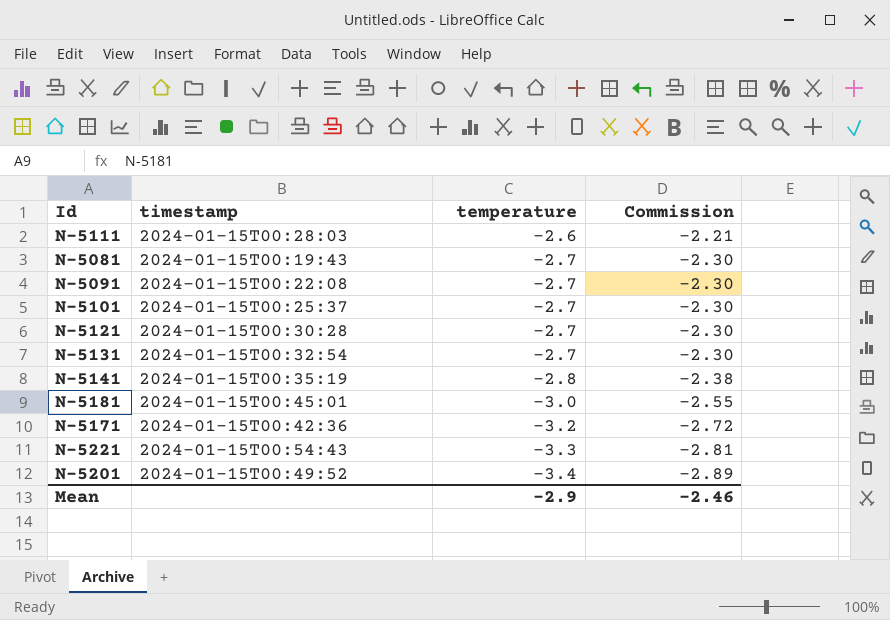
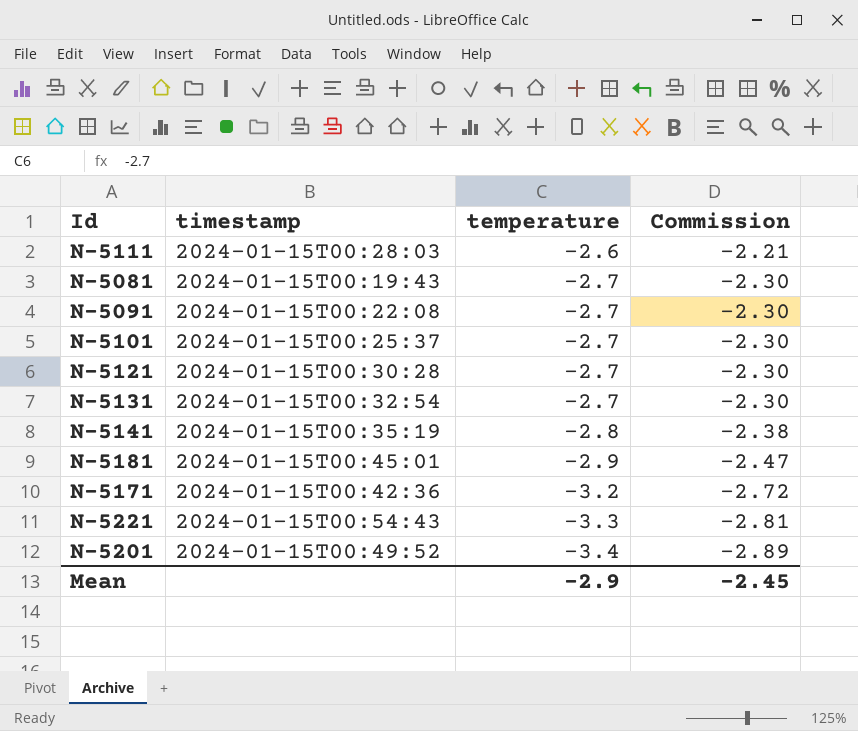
N-5181 | temperature: -3.0 -> -2.9
N-5181 | Commission: -2.55 -> -2.47
Mean | Commission: -2.46 -> -2.45

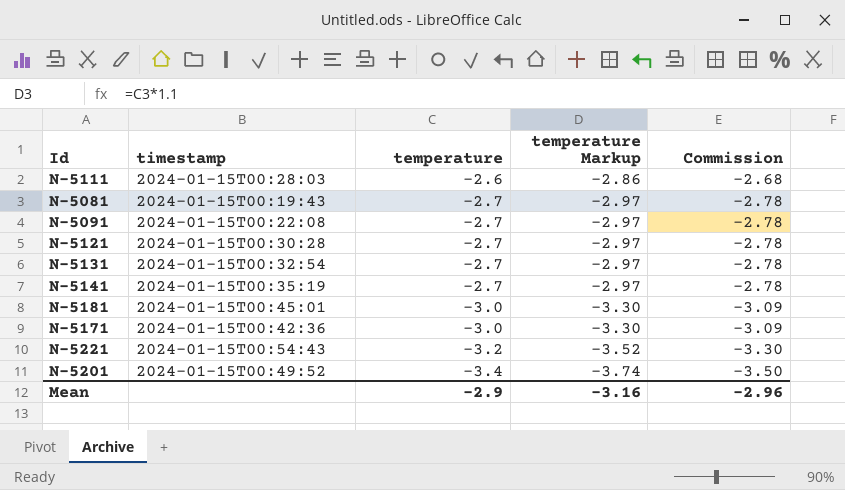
column temperature Markup | formula: none -> [temperature] * 1.1
column Commission | formula: [temperature] * 0.85 -> [temperature] * 1.03
row N-5101: 2024-01-15T00:25:37 | -2.7 | -2.30 -> none
N-5141 | temperature: -2.8 -> -2.7
N-5181 | temperature: -2.9 -> -3.0
N-5171 | temperature: -3.2 -> -3.0
N-5221 | temperature: -3.3 -> -3.2
Mean | Commission: -2.45 -> -2.96

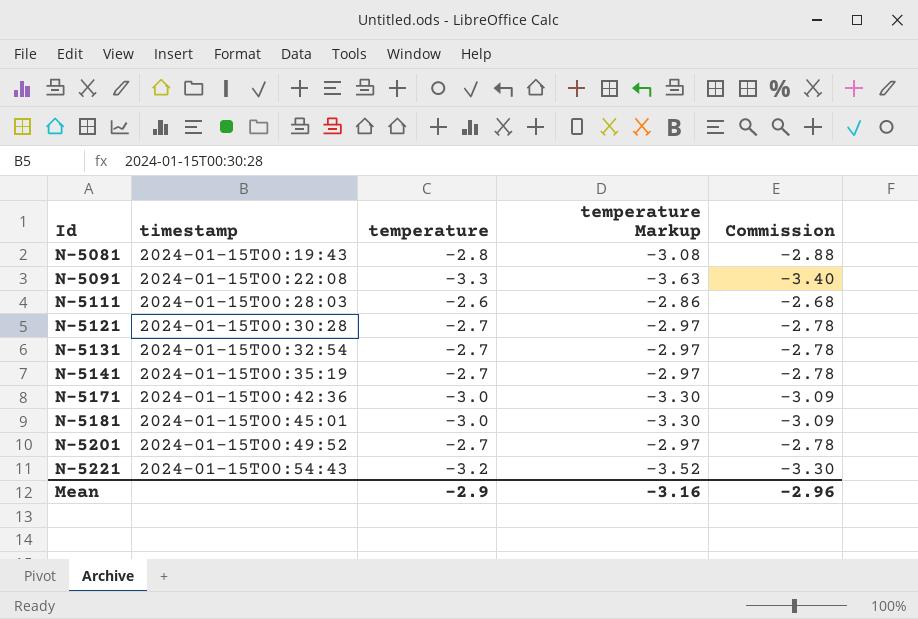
row order: temperature descending -> Id ascending
N-5081 | temperature: -2.7 -> -2.8
N-5081 | temperature Markup: -2.97 -> -3.08
N-5081 | Commission: -2.78 -> -2.88
N-5091 | temperature: -2.7 -> -3.3
N-5091 | temperature Markup: -2.97 -> -3.63
N-5091 | Commission: -2.78 -> -3.40
N-5201 | temperature: -3.4 -> -2.7
N-5201 | temperature Markup: -3.74 -> -2.97
N-5201 | Commission: -3.50 -> -2.78

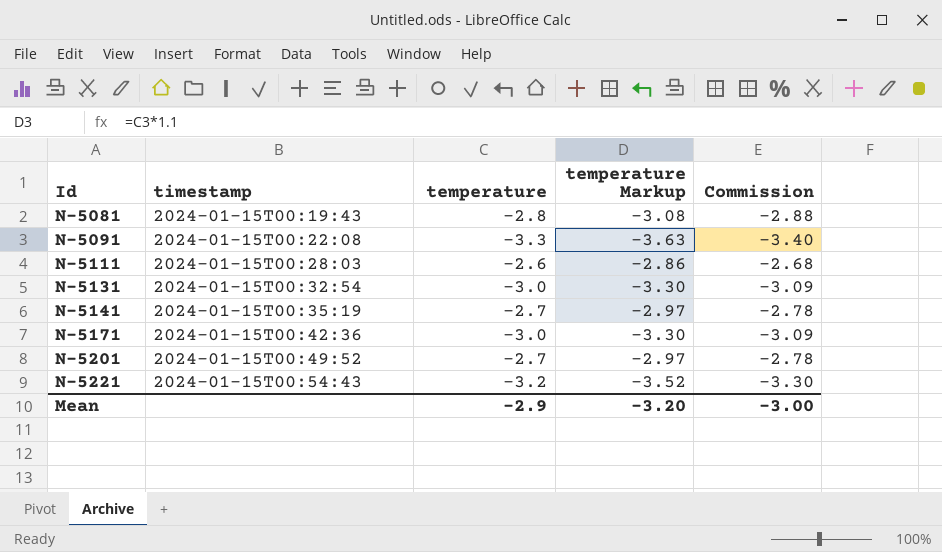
row N-5121: 2024-01-15T00:30:28 | -2.7 | -2.97 | -2.78 -> none
row N-5181: 2024-01-15T00:45:01 | -3.0 | -3.30 | -3.09 -> none
N-5131 | temperature: -2.7 -> -3.0
N-5131 | temperature Markup: -2.97 -> -3.30
N-5131 | Commission: -2.78 -> -3.09
Mean | temperature Markup: -3.16 -> -3.20
Mean | Commission: -2.96 -> -3.00

